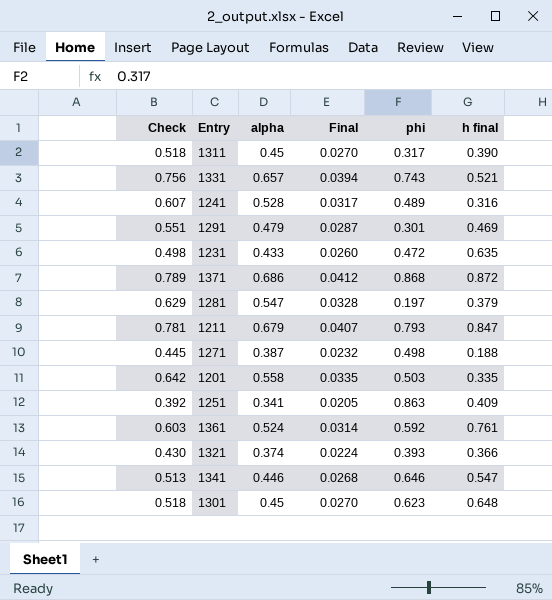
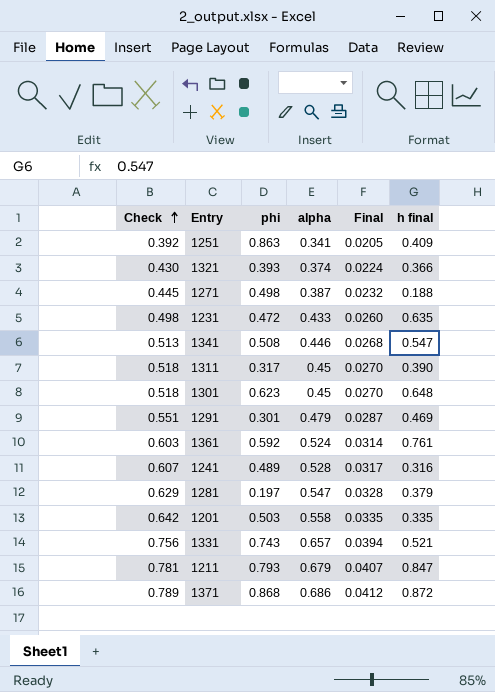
row order: none -> Check ascending
column phi | position: 5 -> 3
1341 | phi: 0.646 -> 0.508

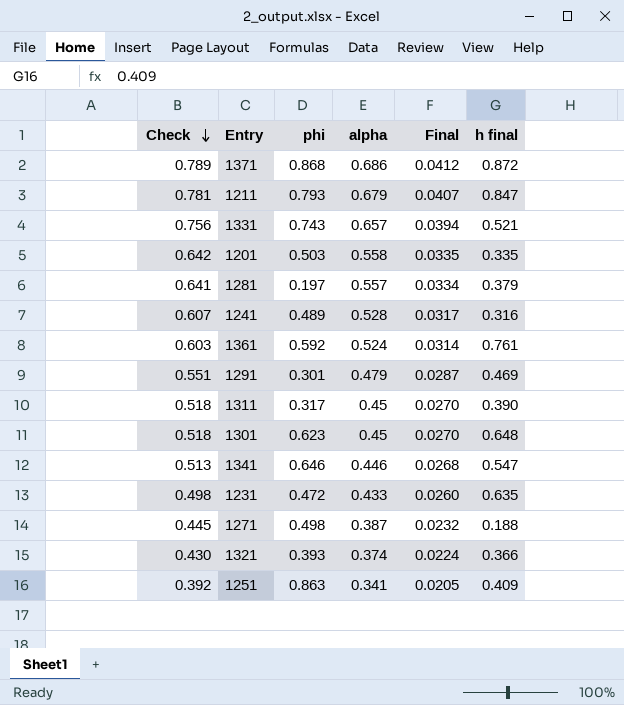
row order: Check ascending -> Check descending
1281 | Check: 0.629 -> 0.641
1281 | alpha: 0.547 -> 0.557
1281 | Final: 0.0328 -> 0.0334
1341 | phi: 0.508 -> 0.646

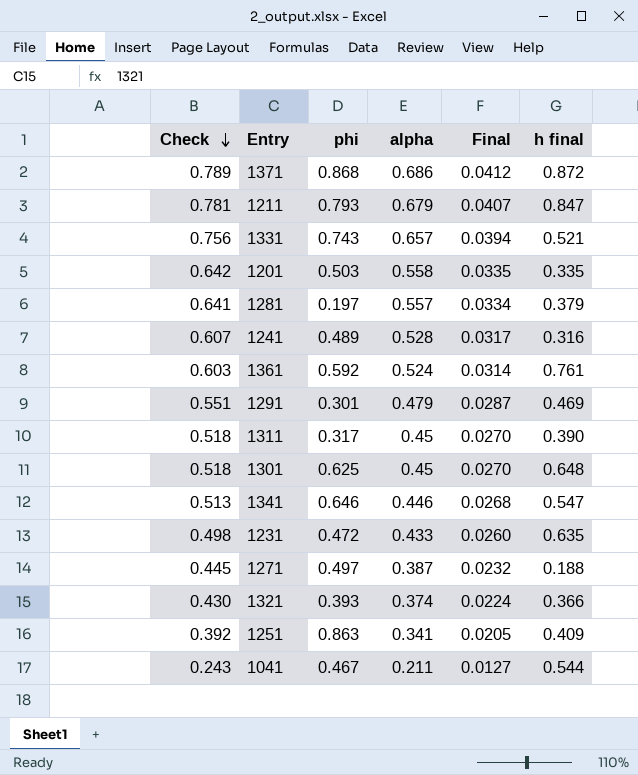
1301 | phi: 0.623 -> 0.625
1271 | phi: 0.498 -> 0.497
row 1041: none -> 0.243 | 0.467 | 0.211 | 0.0127 | 0.544

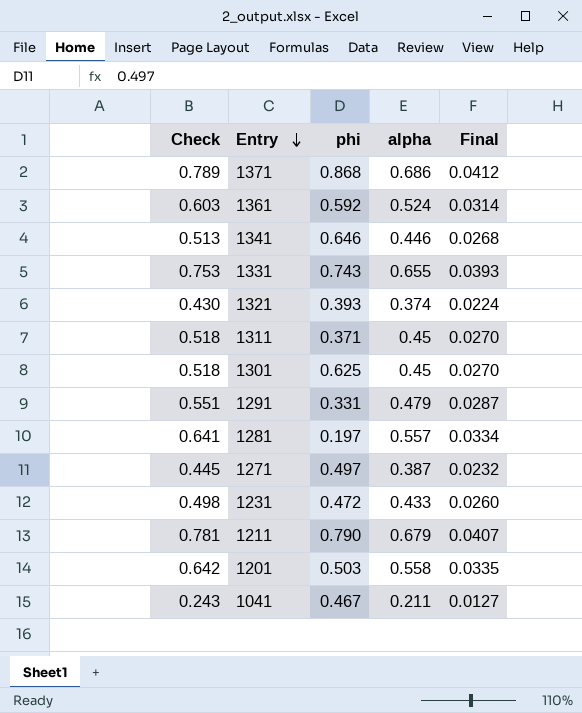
row order: Check descending -> Entry descending
column h final | position: 6 -> none
row 1241: 0.607 | 0.489 | 0.528 | 0.0317 | 0.316 -> none
row 1251: 0.392 | 0.863 | 0.341 | 0.0205 | 0.409 -> none
1331 | Check: 0.756 -> 0.753
1331 | alpha: 0.657 -> 0.655
1331 | Final: 0.0394 -> 0.0393
1311 | phi: 0.317 -> 0.371
1291 | phi: 0.301 -> 0.331
1211 | phi: 0.793 -> 0.790

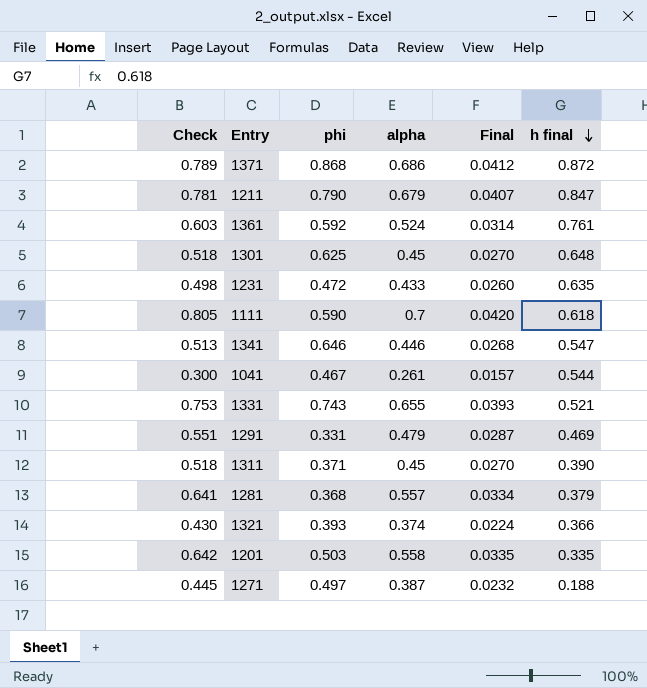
row order: Entry descending -> h final descending
column h final | position: none -> 6
row 1111: none -> 0.805 | 0.590 | 0.7 | 0.0420 | 0.618
1041 | Check: 0.243 -> 0.300
1041 | alpha: 0.211 -> 0.261
1041 | Final: 0.0127 -> 0.0157
1281 | phi: 0.197 -> 0.368

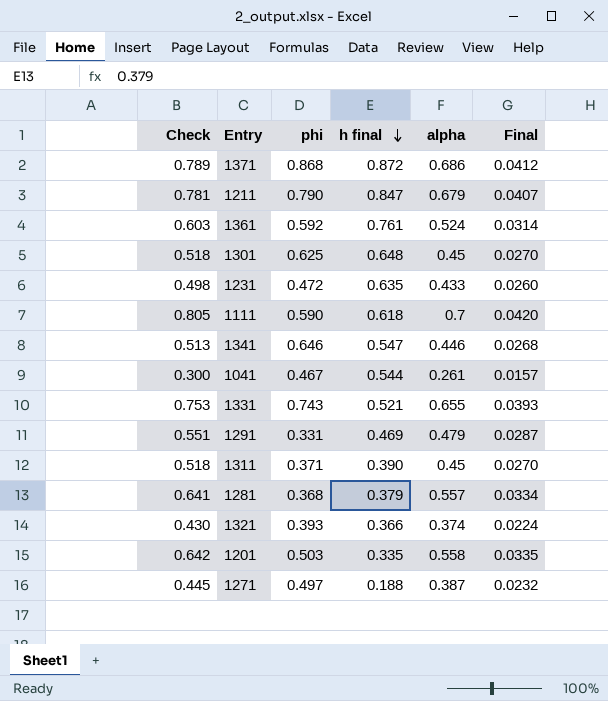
column h final | position: 6 -> 4

